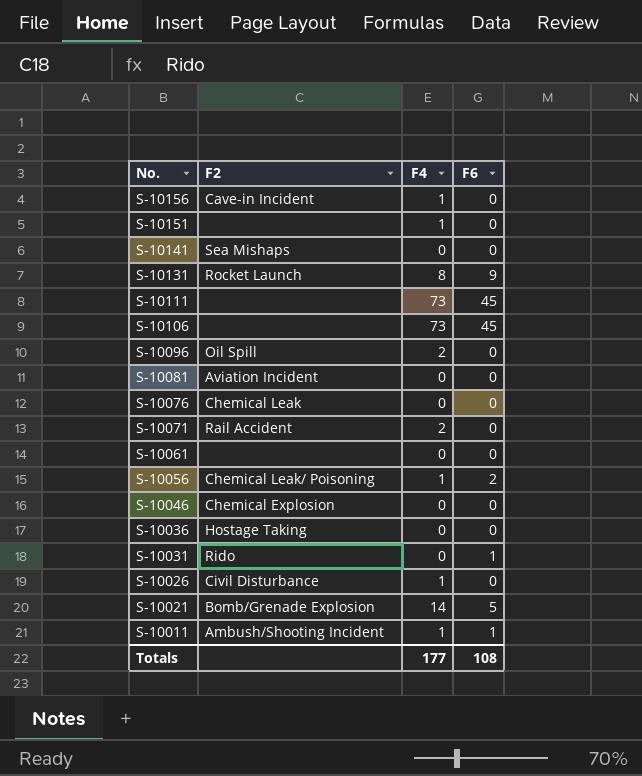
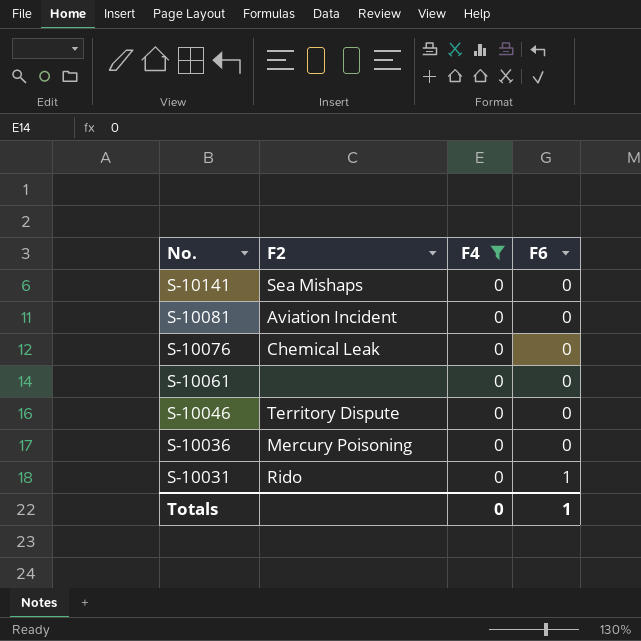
filter: none -> F4 = 0
S-10046 | F2: Chemical Explosion -> Territory Dispute
S-10036 | F2: Hostage Taking -> Mercury Poisoning
Totals | F4: 177 -> 0
Totals | F6: 108 -> 1

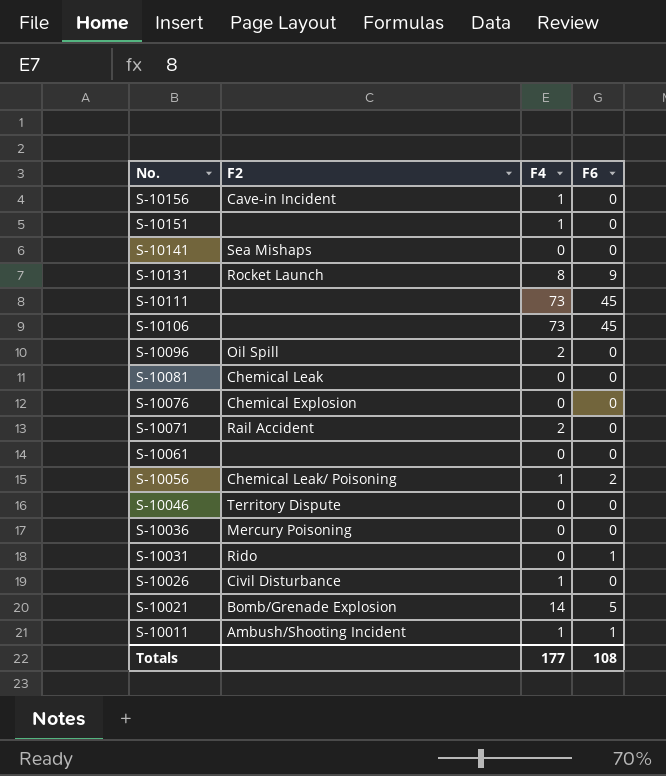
filter: F4 = 0 -> none
S-10081 | F2: Aviation Incident -> Chemical Leak
S-10076 | F2: Chemical Leak -> Chemical Explosion
Totals | F4: 0 -> 177
Totals | F6: 1 -> 108

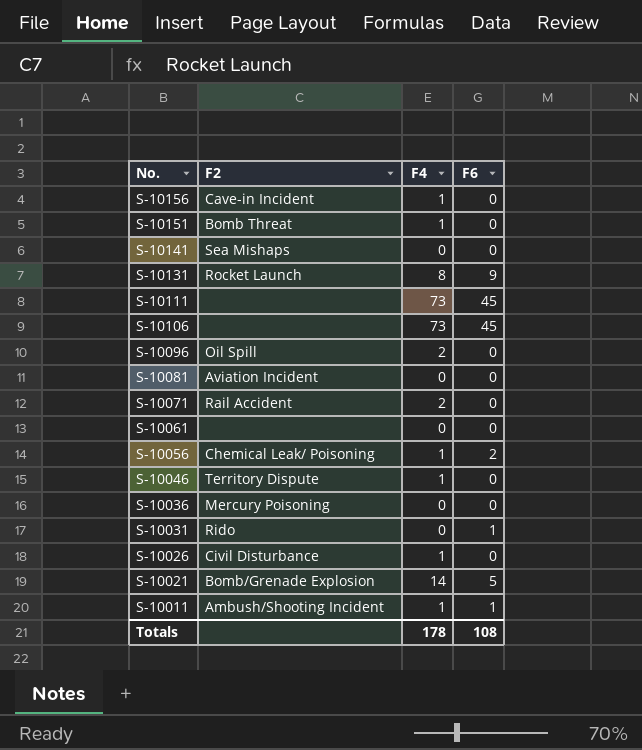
row S-10076: Chemical Explosion | 0 | 0 -> none
S-10151 | F2: none -> Bomb Threat
S-10081 | F2: Chemical Leak -> Aviation Incident
S-10046 | F4: 0 -> 1
Totals | F4: 177 -> 178

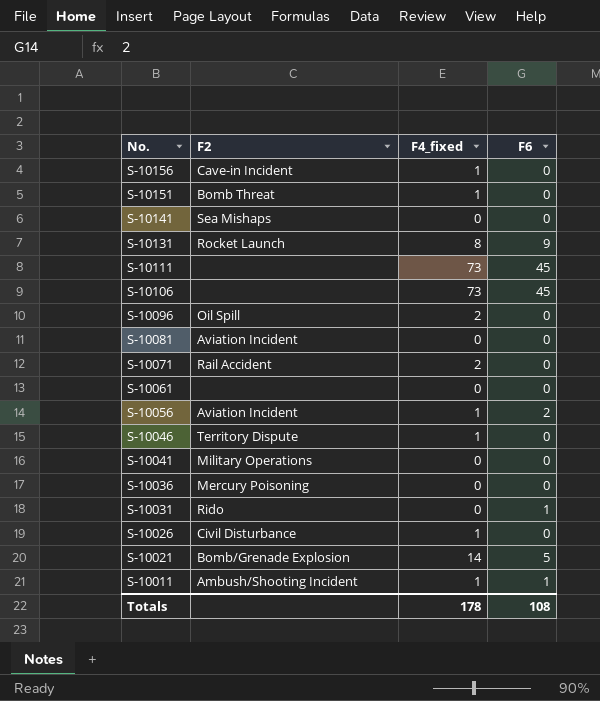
column name: F4 -> F4_fixed
S-10056 | F2: Chemical Leak/ Poisoning -> Aviation Incident
row S-10041: none -> Military Operations | 0 | 0

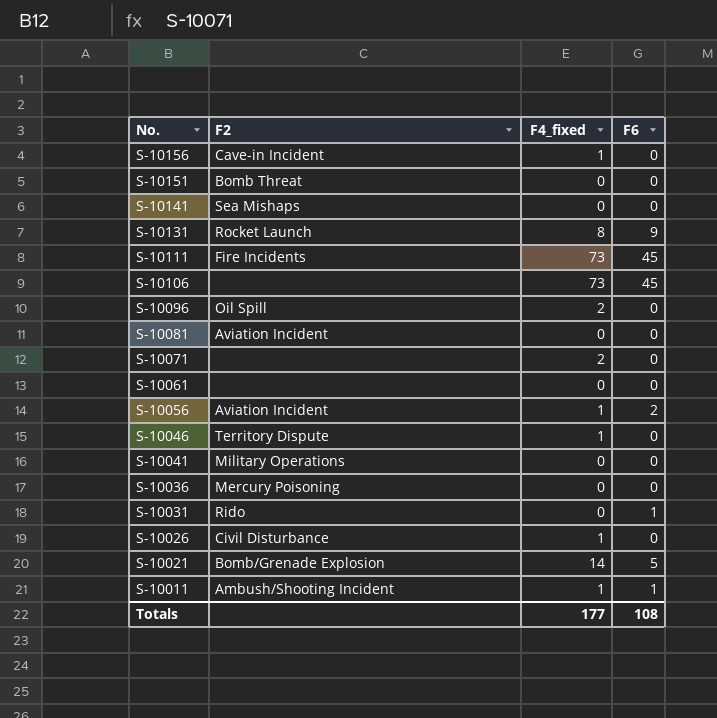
S-10151 | F4_fixed: 1 -> 0
S-10111 | F2: none -> Fire Incidents
S-10071 | F2: Rail Accident -> none
Totals | F4_fixed: 178 -> 177

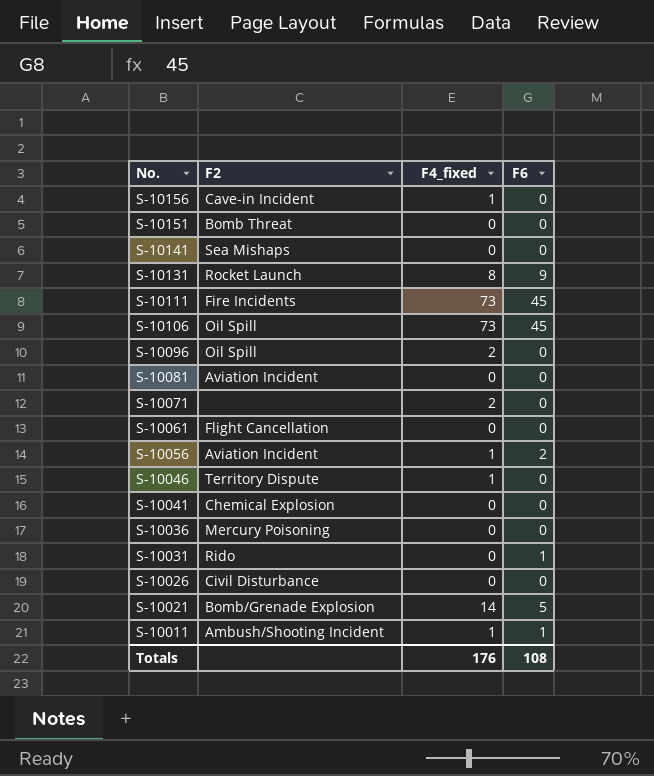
S-10106 | F2: none -> Oil Spill
S-10061 | F2: none -> Flight Cancellation
S-10041 | F2: Military Operations -> Chemical Explosion
S-10026 | F4_fixed: 1 -> 0
Totals | F4_fixed: 177 -> 176

